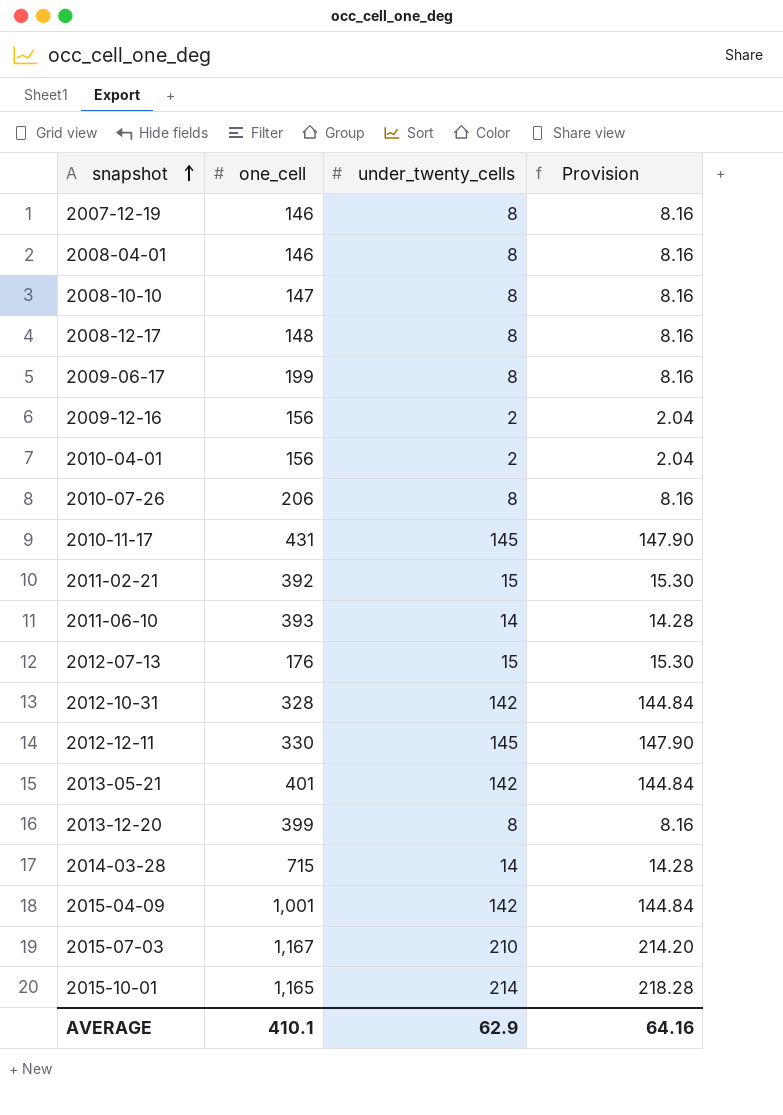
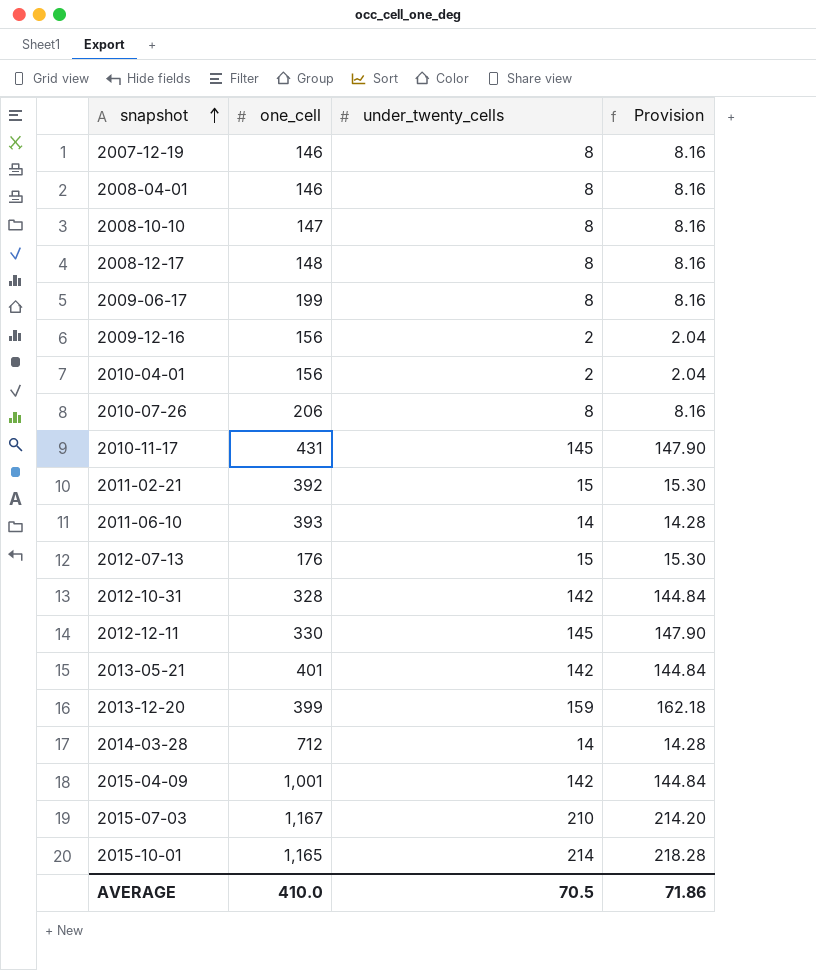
2013-12-20 | under_twenty_cells: 8 -> 159
2013-12-20 | Provision: 8.16 -> 162.18
2014-03-28 | one_cell: 715 -> 712
AVERAGE | one_cell: 410.1 -> 410.0
AVERAGE | under_twenty_cells: 62.9 -> 70.5
AVERAGE | Provision: 64.16 -> 71.86

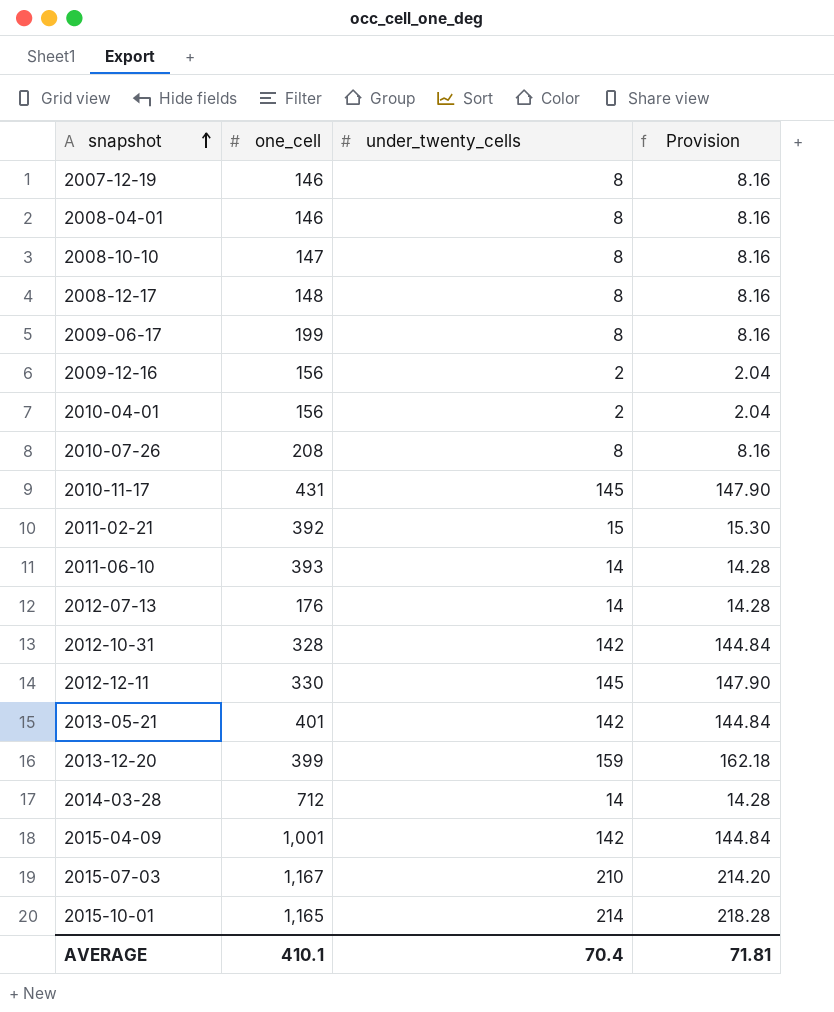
2010-07-26 | one_cell: 206 -> 208
2012-07-13 | under_twenty_cells: 15 -> 14
2012-07-13 | Provision: 15.30 -> 14.28
AVERAGE | one_cell: 410.0 -> 410.1
AVERAGE | under_twenty_cells: 70.5 -> 70.4
AVERAGE | Provision: 71.86 -> 71.81

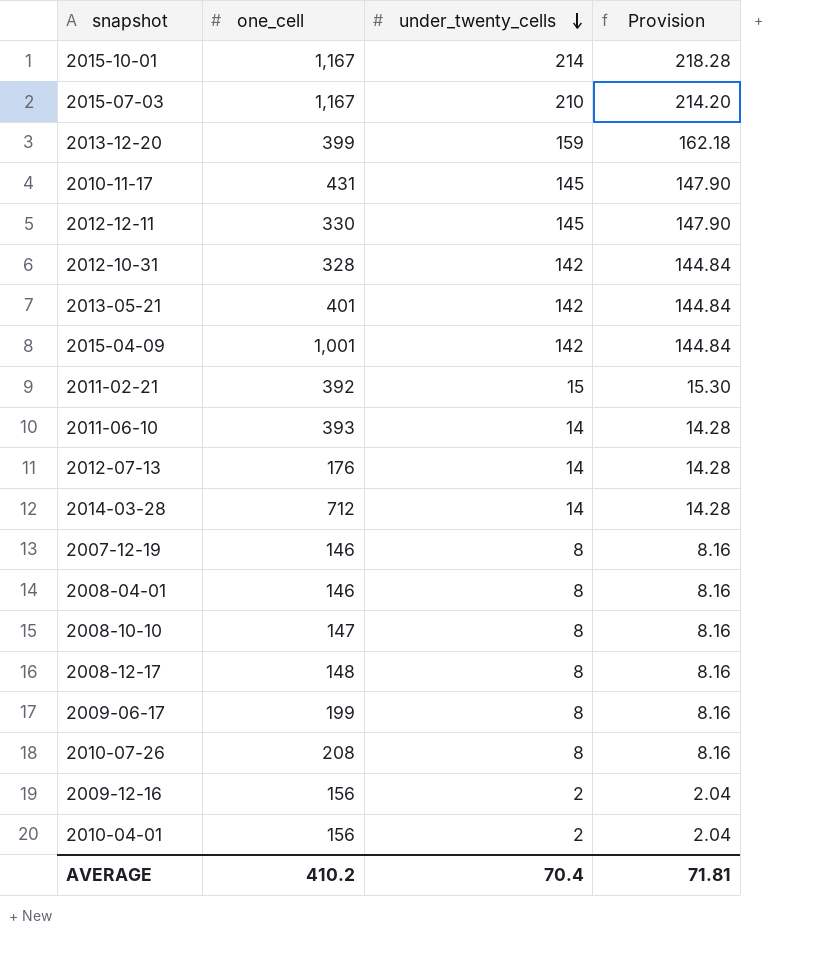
row order: snapshot ascending -> under_twenty_cells descending
2015-10-01 | one_cell: 1,165 -> 1,167
AVERAGE | one_cell: 410.1 -> 410.2

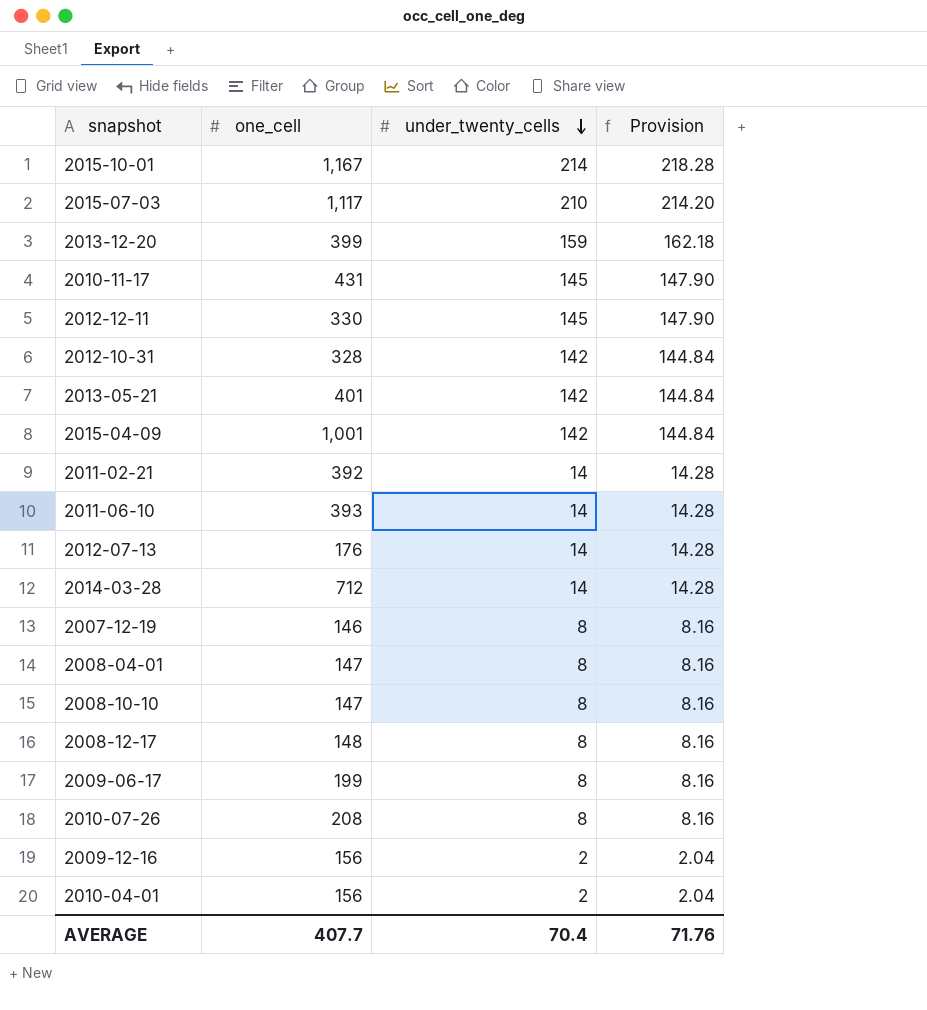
2015-07-03 | one_cell: 1,167 -> 1,117
2011-02-21 | under_twenty_cells: 15 -> 14
2011-02-21 | Provision: 15.30 -> 14.28
2008-04-01 | one_cell: 146 -> 147
AVERAGE | one_cell: 410.2 -> 407.7
AVERAGE | Provision: 71.81 -> 71.76

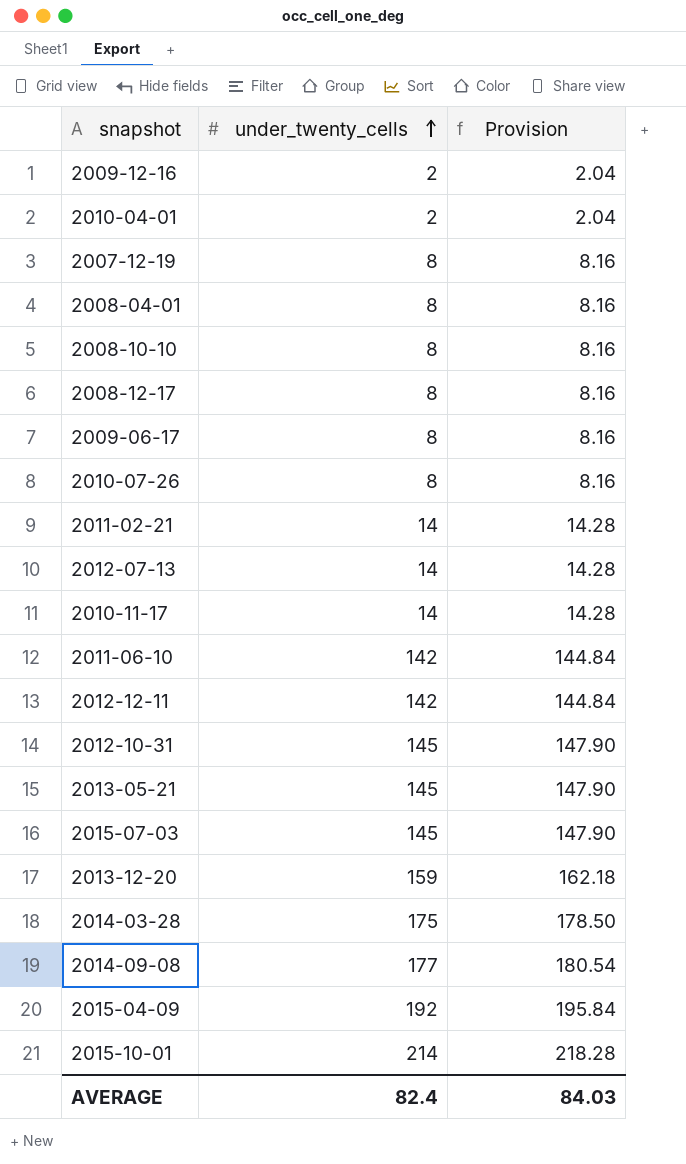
row order: under_twenty_cells descending -> under_twenty_cells ascending
column one_cell | position: 2 -> none
2010-11-17 | under_twenty_cells: 145 -> 14
2010-11-17 | Provision: 147.90 -> 14.28
2011-06-10 | under_twenty_cells: 14 -> 142
2011-06-10 | Provision: 14.28 -> 144.84
2012-12-11 | under_twenty_cells: 145 -> 142
2012-12-11 | Provision: 147.90 -> 144.84
2012-10-31 | under_twenty_cells: 142 -> 145
2012-10-31 | Provision: 144.84 -> 147.90
2013-05-21 | under_twenty_cells: 142 -> 145
2013-05-21 | Provision: 144.84 -> 147.90
2015-07-03 | under_twenty_cells: 210 -> 145
2015-07-03 | Provision: 214.20 -> 147.90
2014-03-28 | under_twenty_cells: 14 -> 175
2014-03-28 | Provision: 14.28 -> 178.50
row 2014-09-08: none -> 177 | 180.54
2015-04-09 | under_twenty_cells: 142 -> 192
2015-04-09 | Provision: 144.84 -> 195.84
AVERAGE | under_twenty_cells: 70.4 -> 82.4
AVERAGE | Provision: 71.76 -> 84.03

